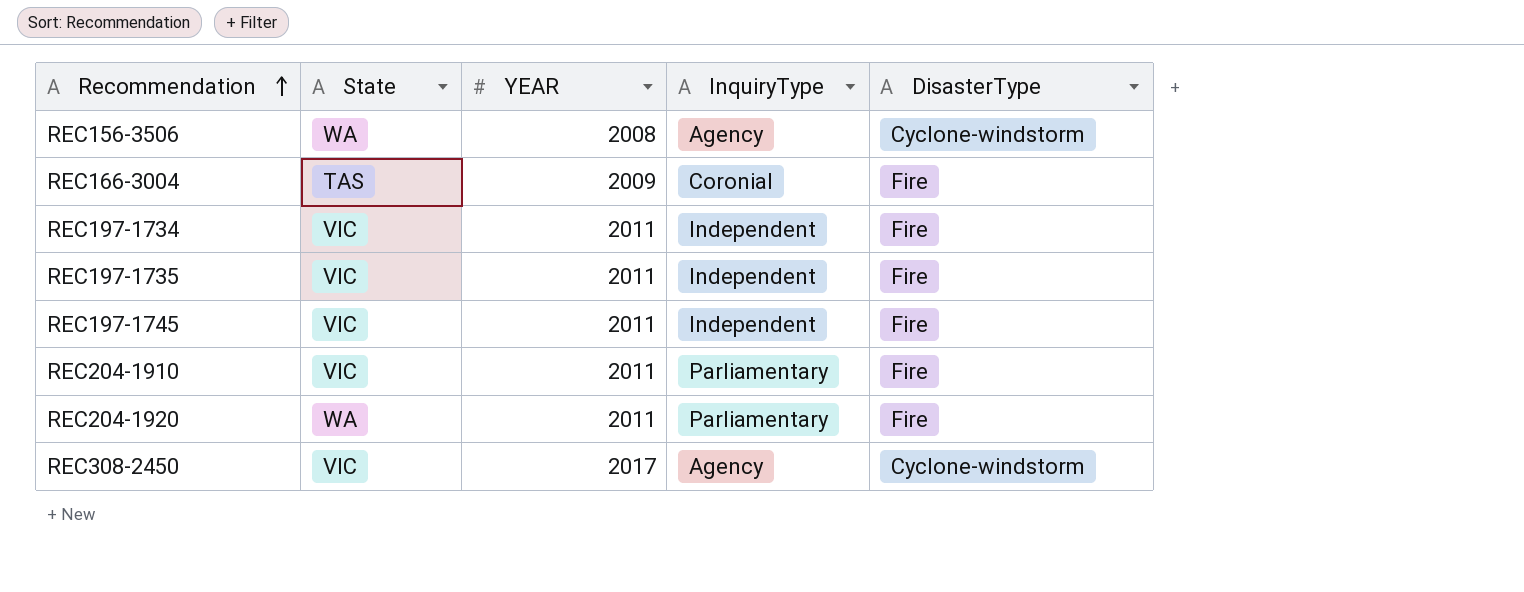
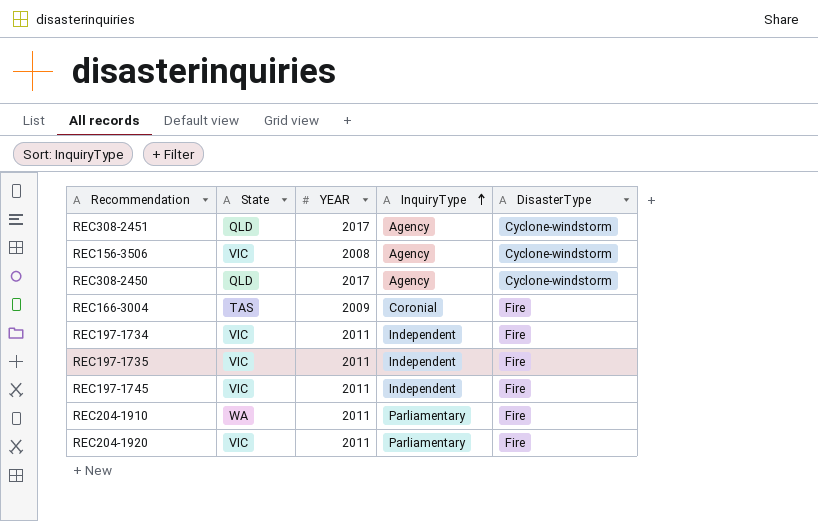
row order: Recommendation ascending -> InquiryType ascending
row REC308-2451: none -> QLD | 2017 | Agency | Cyclone-windstorm
REC156-3506 | State: WA -> VIC
REC308-2450 | State: VIC -> QLD
REC204-1910 | State: VIC -> WA
REC204-1920 | State: WA -> VIC

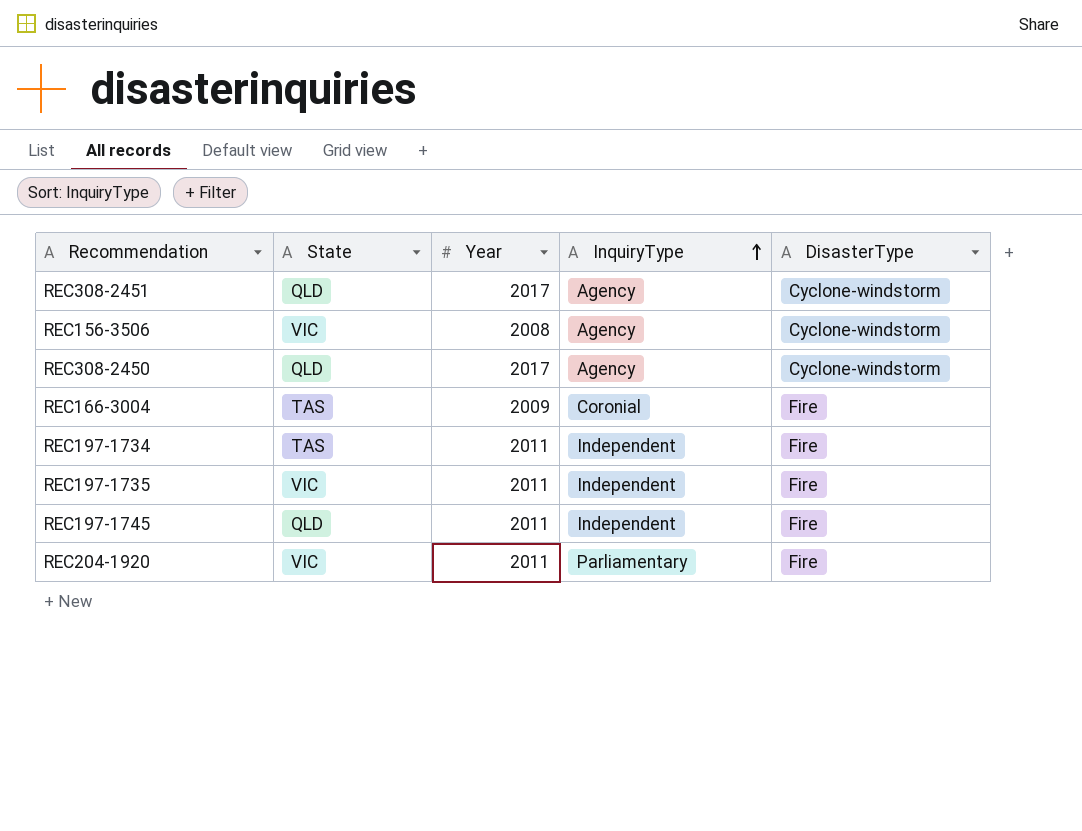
column name: YEAR -> Year
row REC204-1910: WA | 2011 | Parliamentary | Fire -> none
REC197-1734 | State: VIC -> TAS
REC197-1745 | State: VIC -> QLD

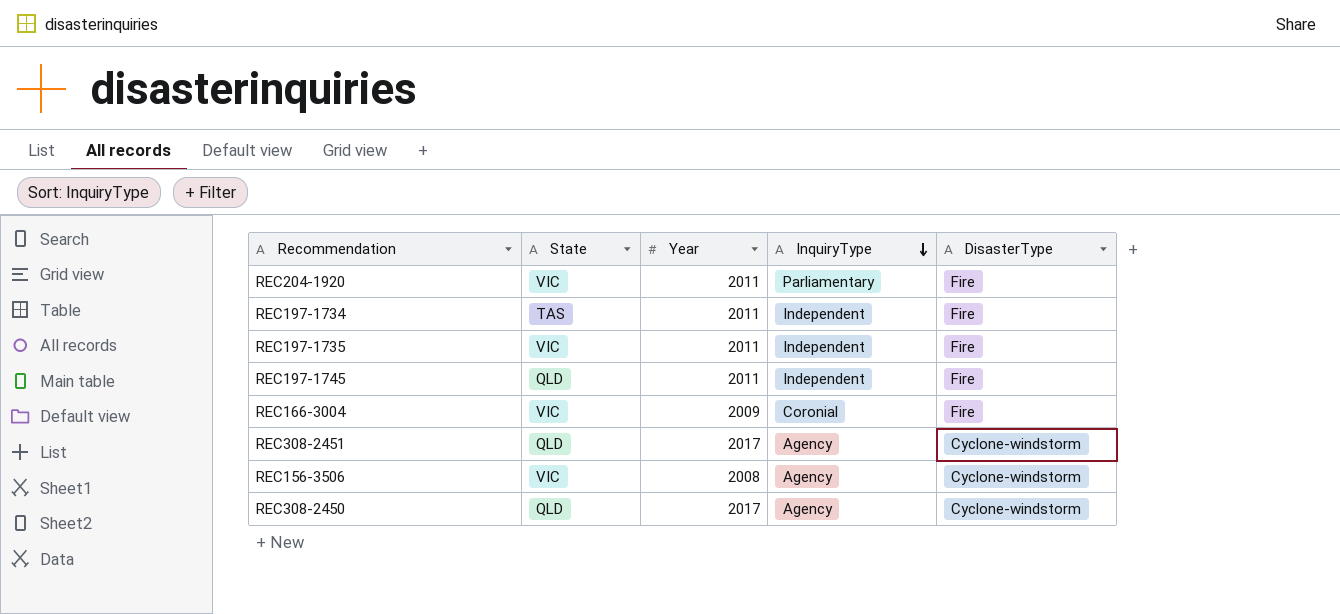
row order: InquiryType ascending -> InquiryType descending
REC166-3004 | State: TAS -> VIC

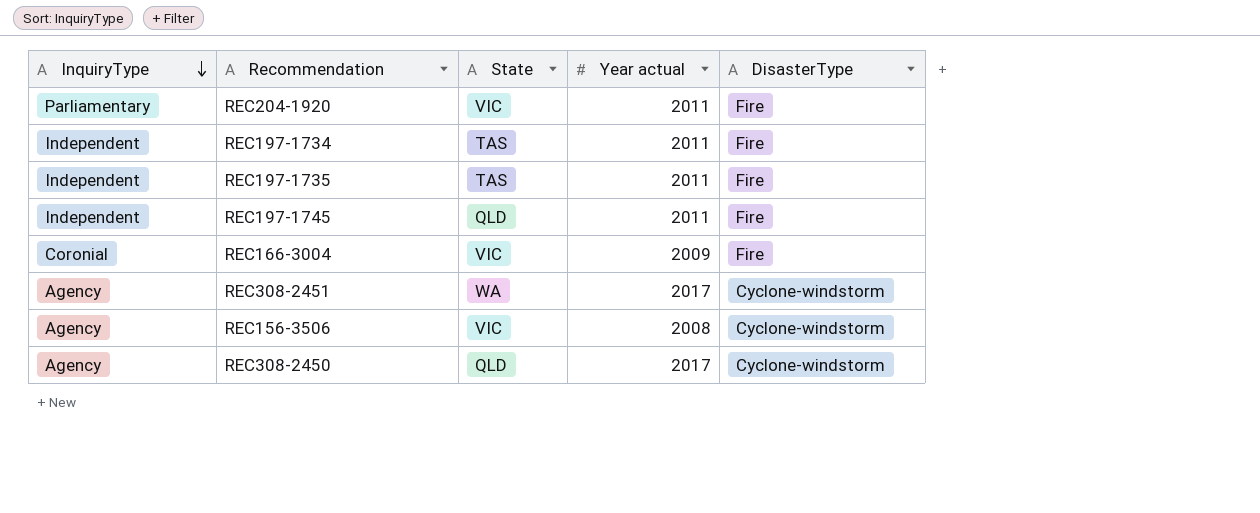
column InquiryType | position: 4 -> 1
column name: Year -> Year actual
REC197-1735 | State: VIC -> TAS
REC308-2451 | State: QLD -> WA

